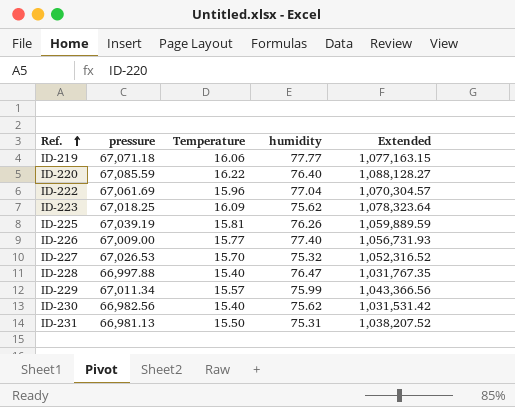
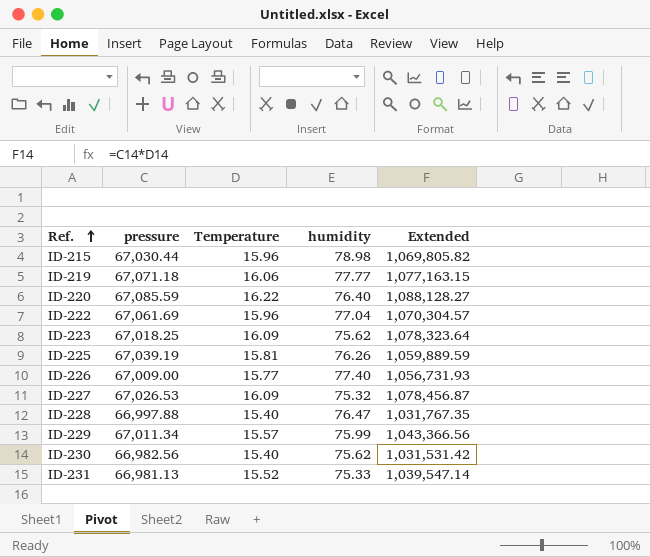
row ID-215: none -> 67,030.44 | 15.96 | 78.98 | 1,069,805.82
ID-227 | Temperature: 15.70 -> 16.09
ID-227 | Extended: 1,052,316.52 -> 1,078,456.87
ID-231 | Temperature: 15.50 -> 15.52
ID-231 | humidity: 75.31 -> 75.33
ID-231 | Extended: 1,038,207.52 -> 1,039,547.14

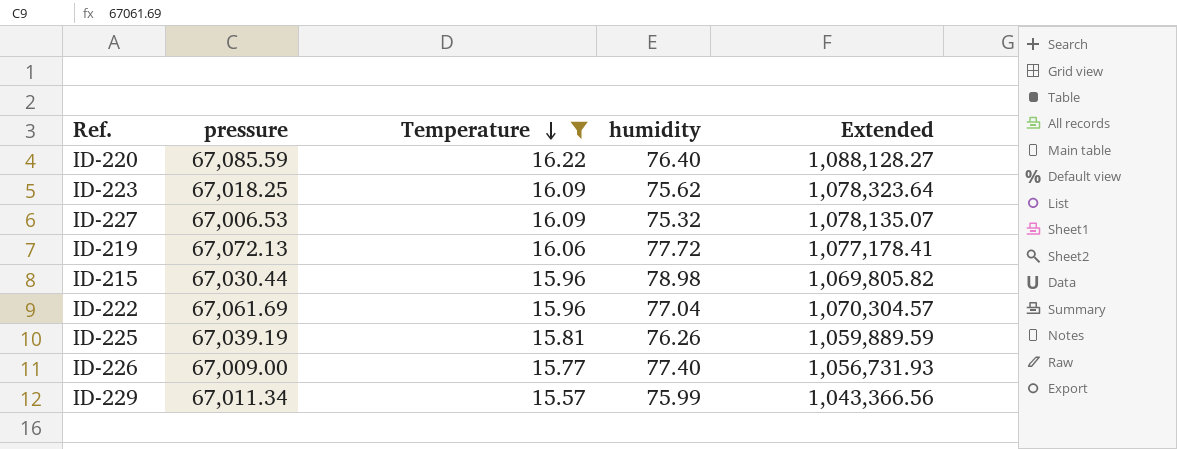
filter: none -> Temperature >= 15.57
row order: Ref. ascending -> Temperature descending
ID-227 | pressure: 67,026.53 -> 67,006.53
ID-227 | Extended: 1,078,456.87 -> 1,078,135.07
ID-219 | pressure: 67,071.18 -> 67,072.13
ID-219 | humidity: 77.77 -> 77.72
ID-219 | Extended: 1,077,163.15 -> 1,077,178.41

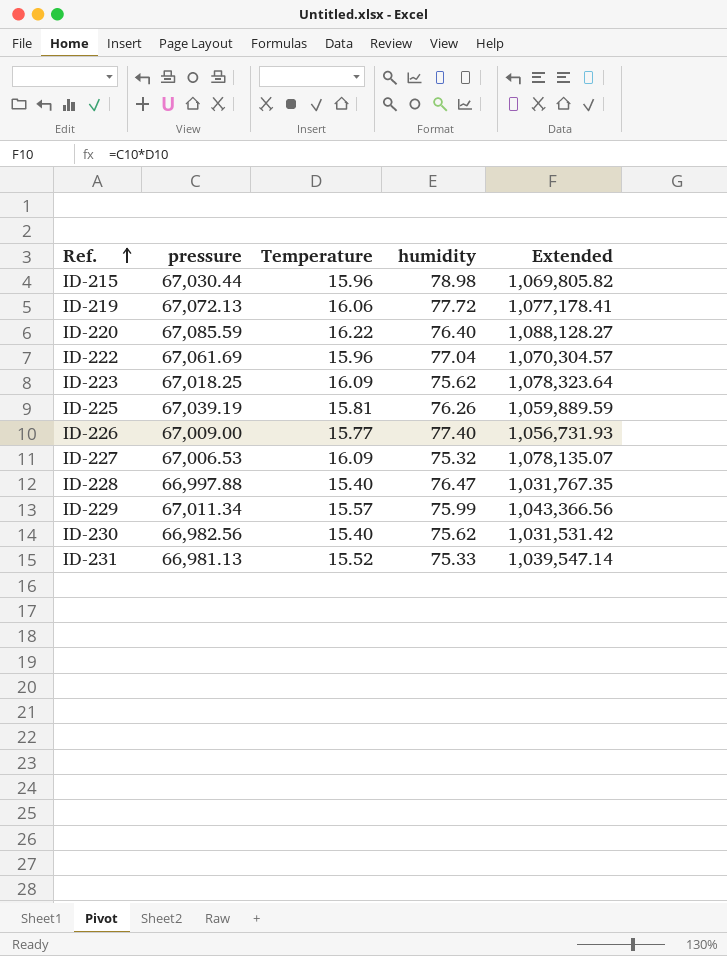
filter: Temperature >= 15.57 -> none
row order: Temperature descending -> Ref. ascending

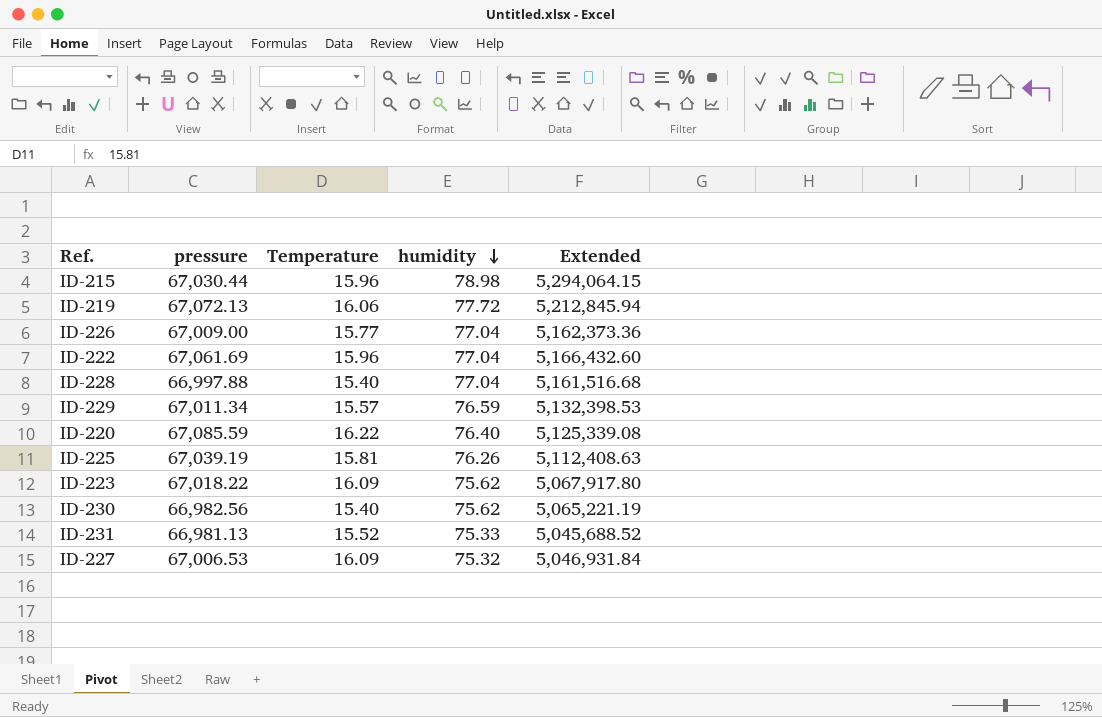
row order: Ref. ascending -> humidity descending
column Extended | formula: [pressure] * [Temperature] -> [pressure] * [humidity]
ID-226 | humidity: 77.40 -> 77.04
ID-228 | humidity: 76.47 -> 77.04
ID-229 | humidity: 75.99 -> 76.59
ID-223 | pressure: 67,018.25 -> 67,018.22

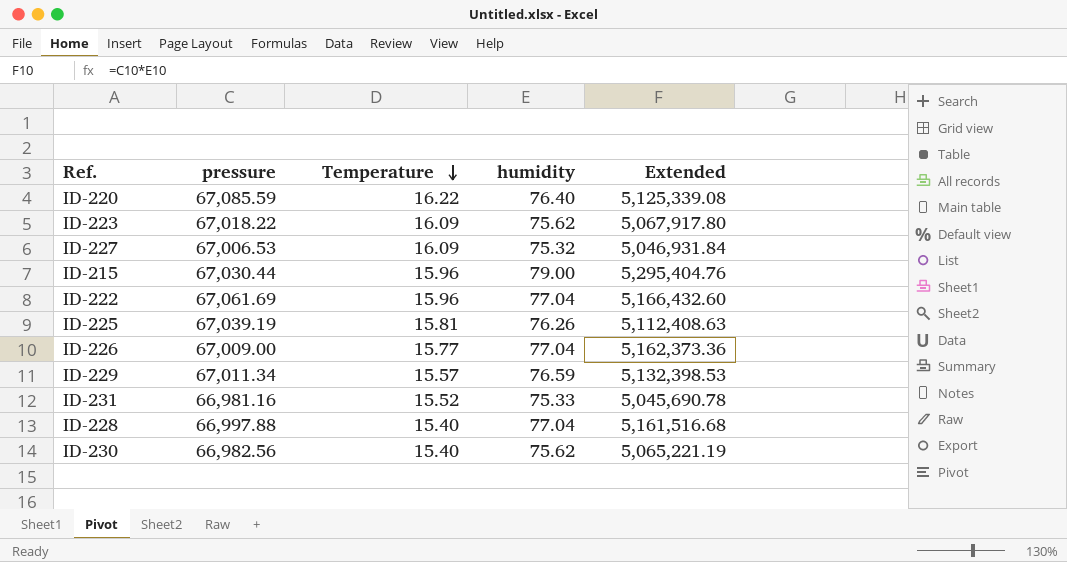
row order: humidity descending -> Temperature descending
row ID-219: 67,072.13 | 16.06 | 77.72 | 5,212,845.94 -> none
ID-215 | humidity: 78.98 -> 79.00
ID-215 | Extended: 5,294,064.15 -> 5,295,404.76
ID-231 | pressure: 66,981.13 -> 66,981.16
ID-231 | Extended: 5,045,688.52 -> 5,045,690.78

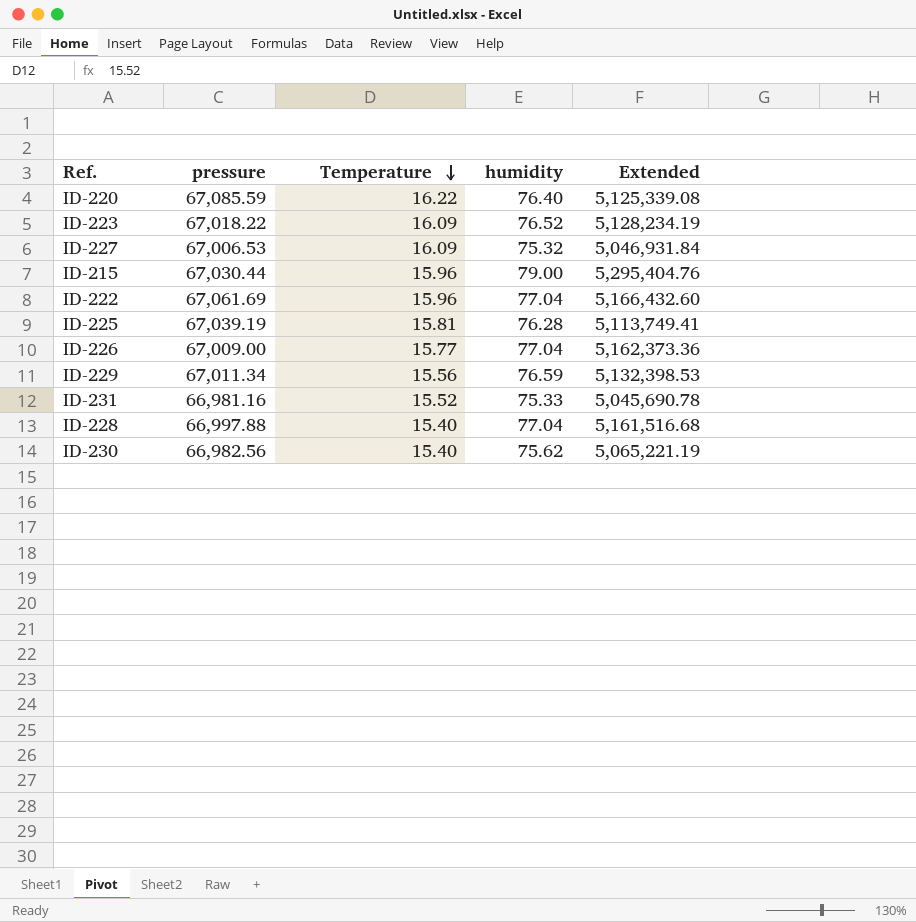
ID-223 | humidity: 75.62 -> 76.52
ID-223 | Extended: 5,067,917.80 -> 5,128,234.19
ID-225 | humidity: 76.26 -> 76.28
ID-225 | Extended: 5,112,408.63 -> 5,113,749.41
ID-229 | Temperature: 15.57 -> 15.56

